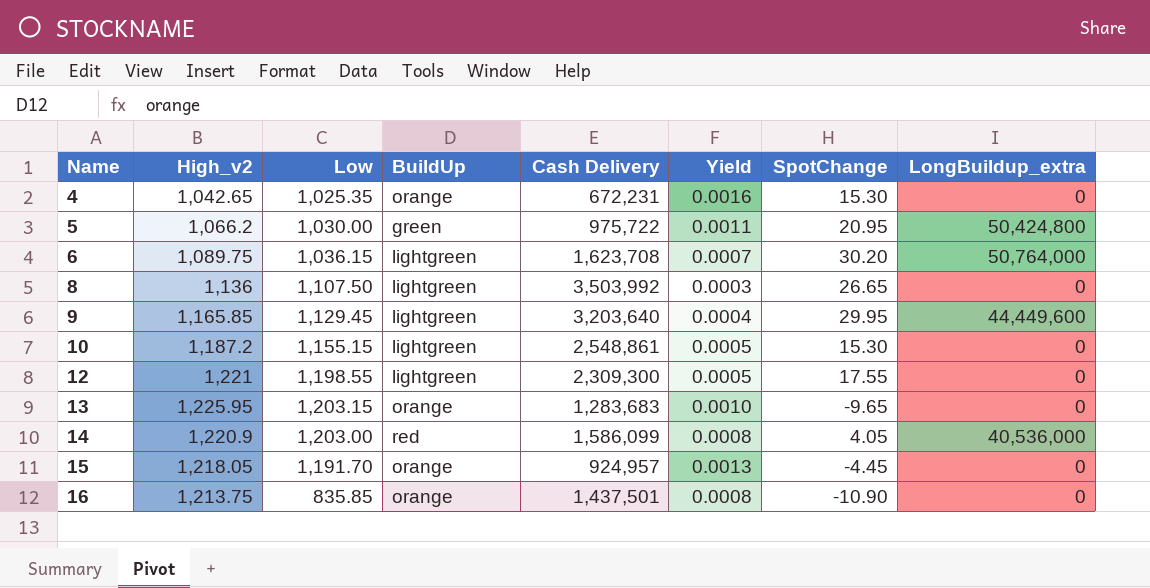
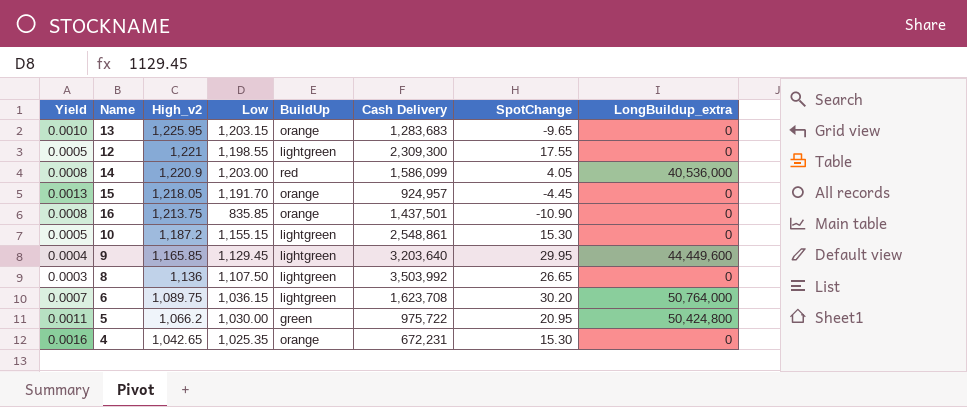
row order: Name ascending -> High_v2 descending
column Yield | position: 6 -> 1

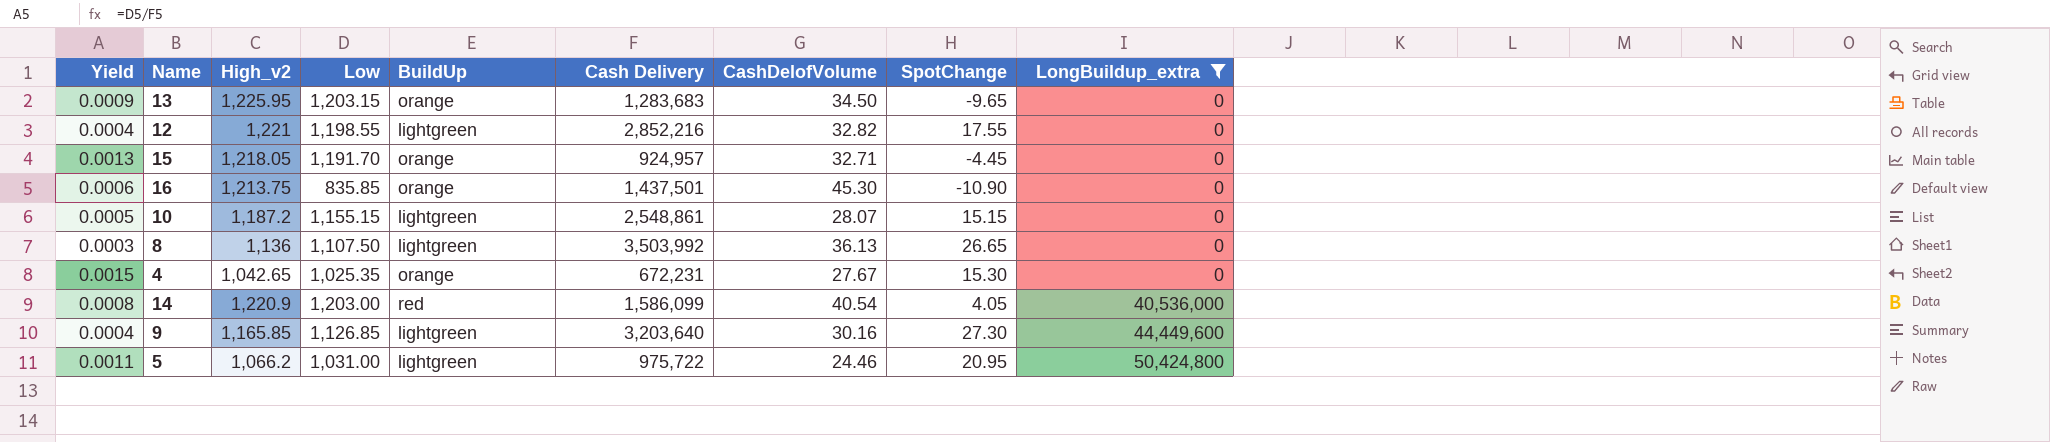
filter: none -> LongBuildup_extra != 50,764,000
row order: High_v2 descending -> LongBuildup_extra ascending
column Yield | formula: [High_v2] / [Cash Delivery] -> [Low] / [Cash Delivery]
column CashDelofVolume | position: none -> 7
12 | Cash Delivery: 2,309,300 -> 2,852,216
10 | SpotChange: 15.30 -> 15.15
9 | Low: 1,129.45 -> 1,126.85
9 | SpotChange: 29.95 -> 27.30
5 | Low: 1,030.00 -> 1,031.00
5 | BuildUp: green -> lightgreen

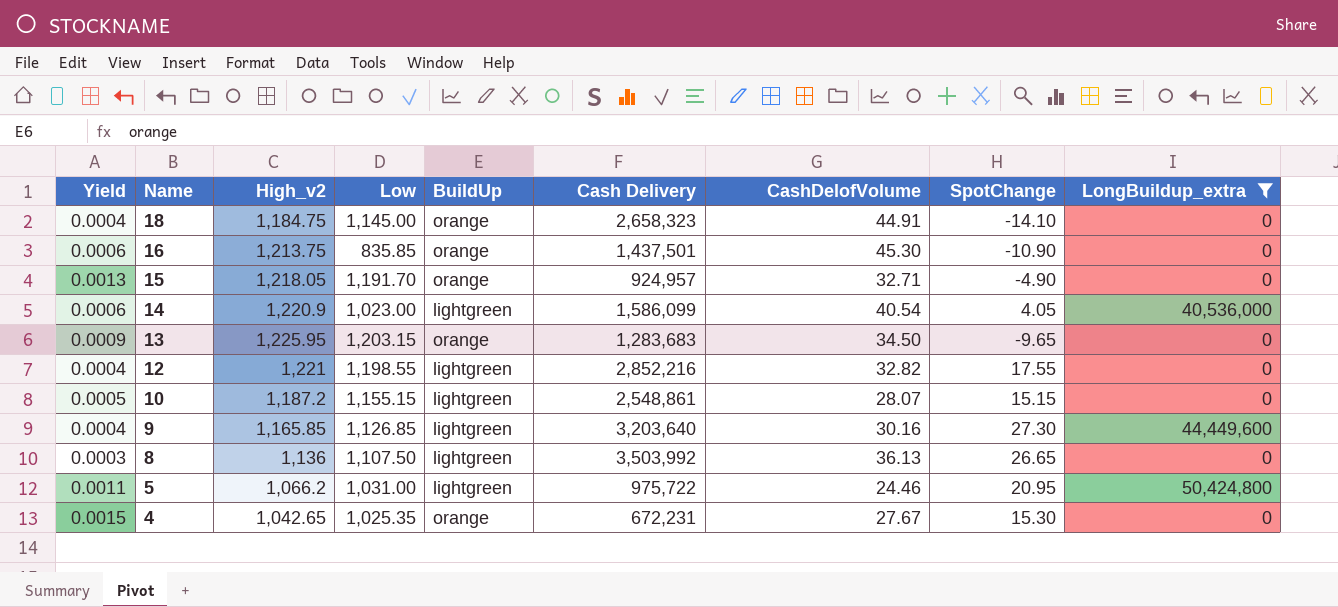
row order: LongBuildup_extra ascending -> Name descending
row 18: none -> 0.0004 | 1,184.75 | 1,145.00 | orange | 2,658,323 | 44.91 | -14.10 | 0
15 | SpotChange: -4.45 -> -4.90
14 | Yield: 0.0008 -> 0.0006
14 | Low: 1,203.00 -> 1,023.00
14 | BuildUp: red -> lightgreen

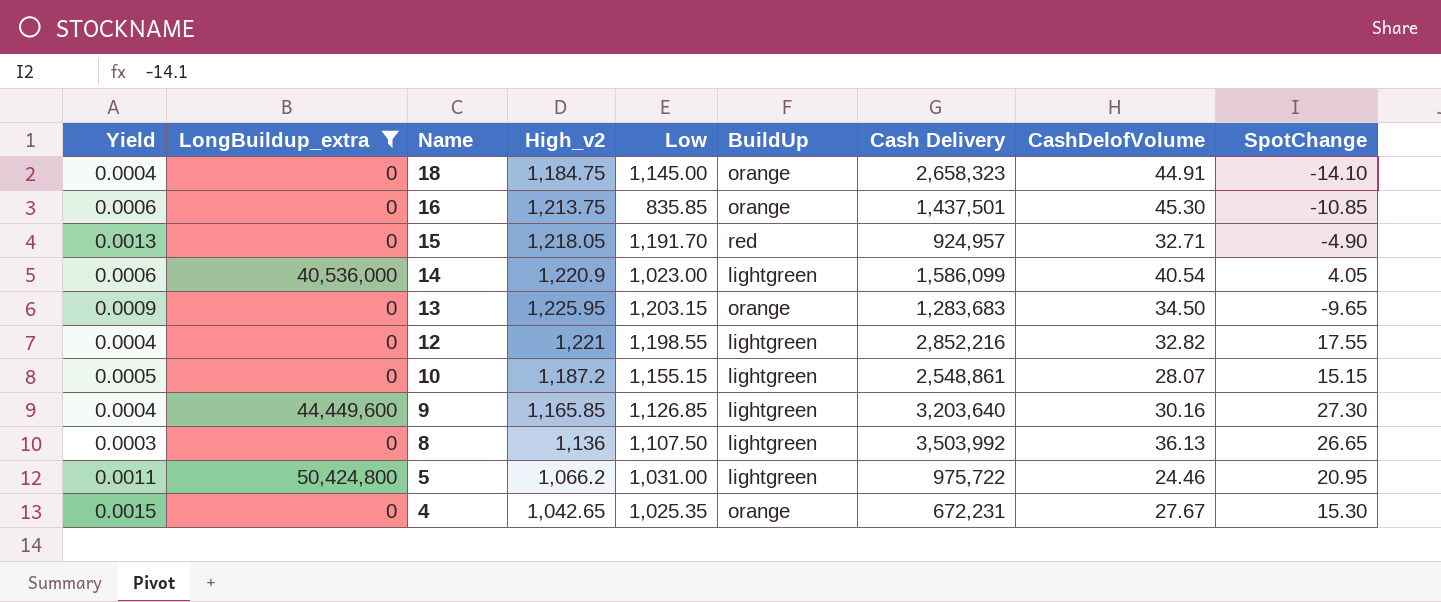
column LongBuildup_extra | position: 9 -> 2
16 | SpotChange: -10.90 -> -10.85
15 | BuildUp: orange -> red

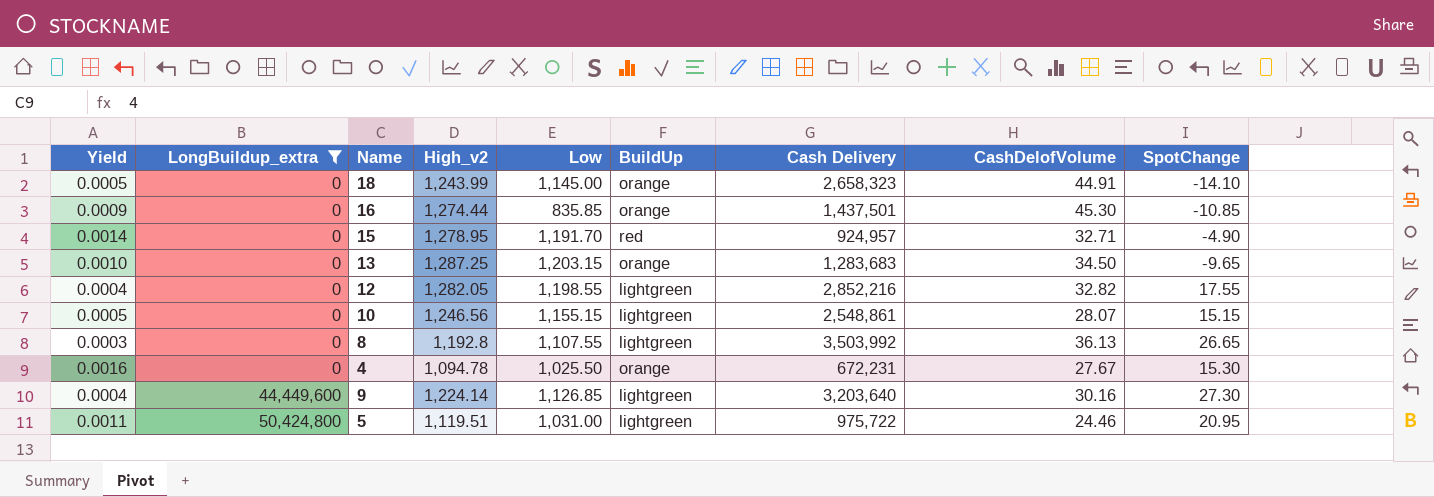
row order: Name descending -> LongBuildup_extra ascending
column Yield | formula: [Low] / [Cash Delivery] -> [High_v2] / [Cash Delivery]
row 14: 0.0006 | 40,536,000 | 1,220.9 | 1,023.00 | lightgreen | 1,586,099 | 40.54 | 4.05 -> none
18 | High_v2: 1,184.75 -> 1,243.99
16 | High_v2: 1,213.75 -> 1,274.44
15 | High_v2: 1,218.05 -> 1,278.95
13 | High_v2: 1,225.95 -> 1,287.25
12 | High_v2: 1,221 -> 1,282.05
10 | High_v2: 1,187.2 -> 1,246.56
8 | High_v2: 1,136 -> 1,192.8
8 | Low: 1,107.50 -> 1,107.55
4 | High_v2: 1,042.65 -> 1,094.78
4 | Low: 1,025.35 -> 1,025.50
9 | High_v2: 1,165.85 -> 1,224.14
5 | High_v2: 1,066.2 -> 1,119.51

